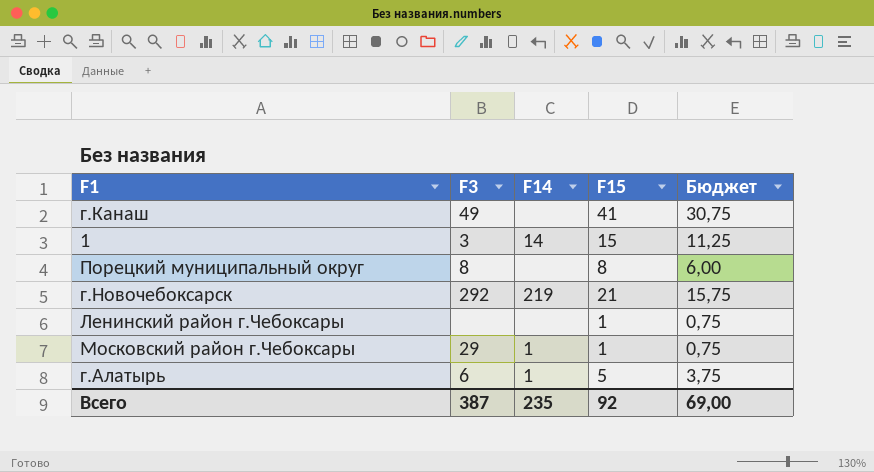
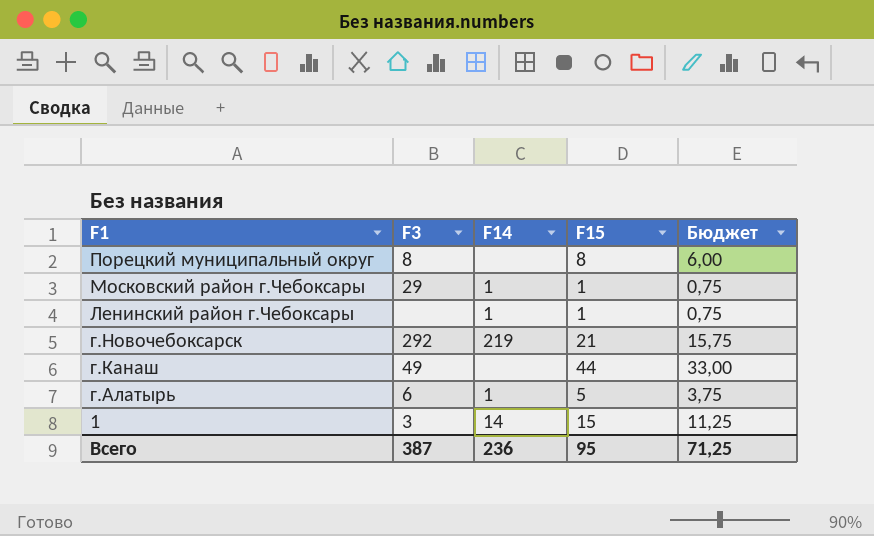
row order: none -> F1 descending
Ленинский район г.Чебоксары | F14: none -> 1
г.Канаш | F15: 41 -> 44
г.Канаш | Бюджет: 30,75 -> 33,00
Всего | F14: 235 -> 236
Всего | F15: 92 -> 95
Всего | Бюджет: 69,00 -> 71,25

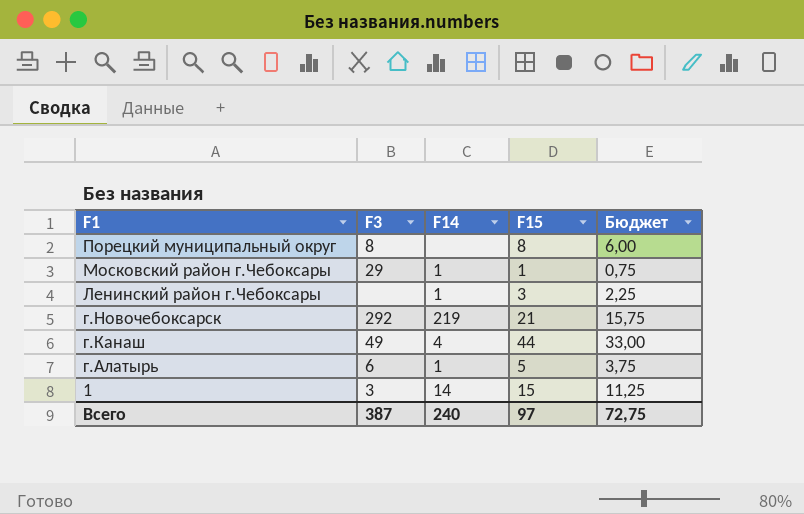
Ленинский район г.Чебоксары | F15: 1 -> 3
Ленинский район г.Чебоксары | Бюджет: 0,75 -> 2,25
г.Канаш | F14: none -> 4
Всего | F14: 236 -> 240
Всего | F15: 95 -> 97
Всего | Бюджет: 71,25 -> 72,75

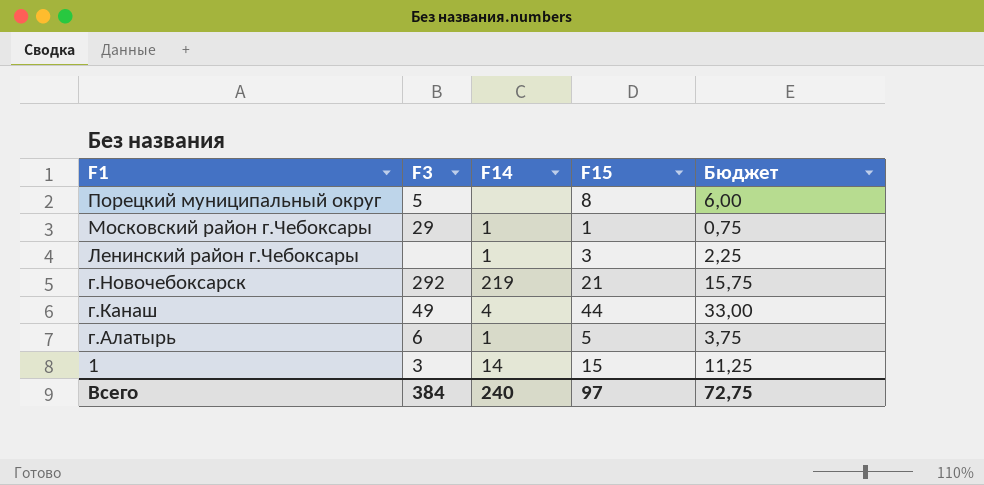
Порецкий муниципальный округ | F3: 8 -> 5
Всего | F3: 387 -> 384

